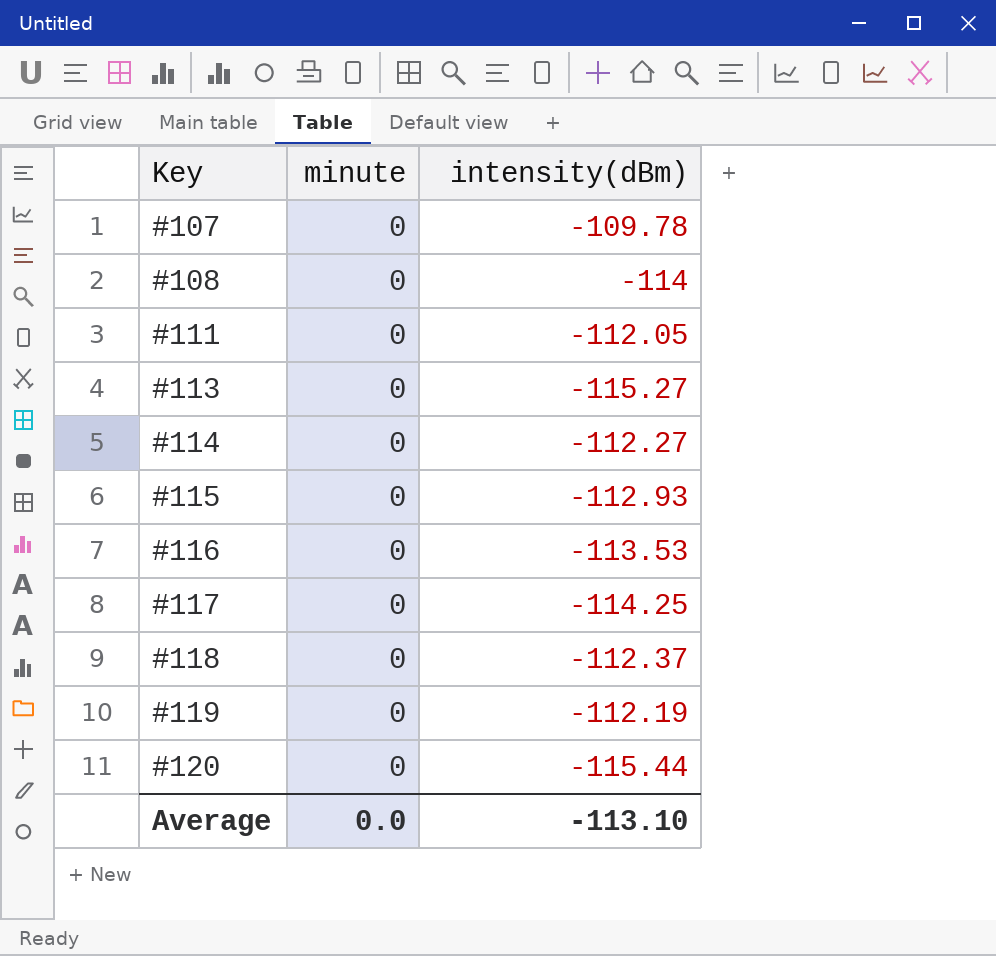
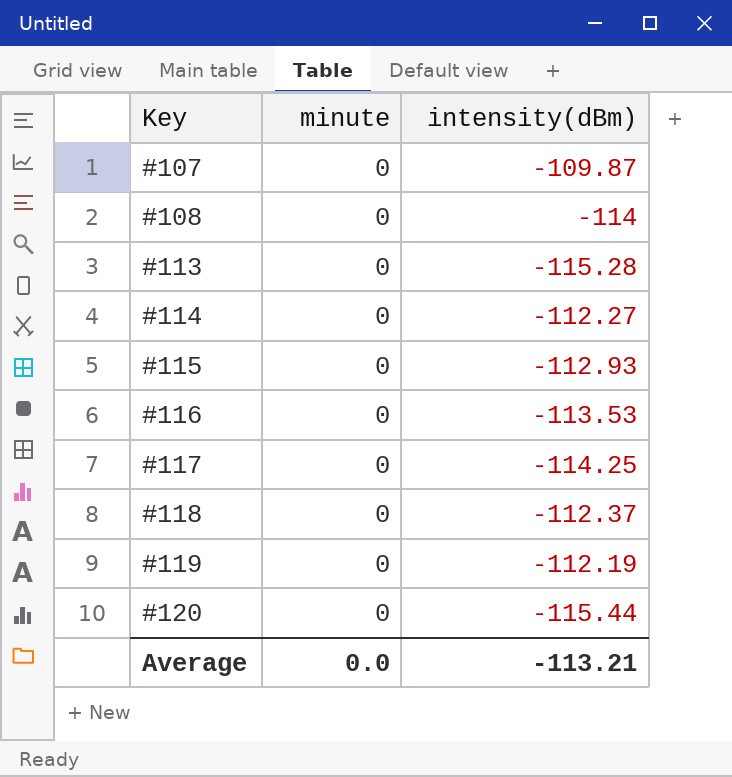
row #111: 0 | -112.05 -> none
#107 | intensity(dBm): -109.78 -> -109.87
#113 | intensity(dBm): -115.27 -> -115.28
Average | intensity(dBm): -113.10 -> -113.21

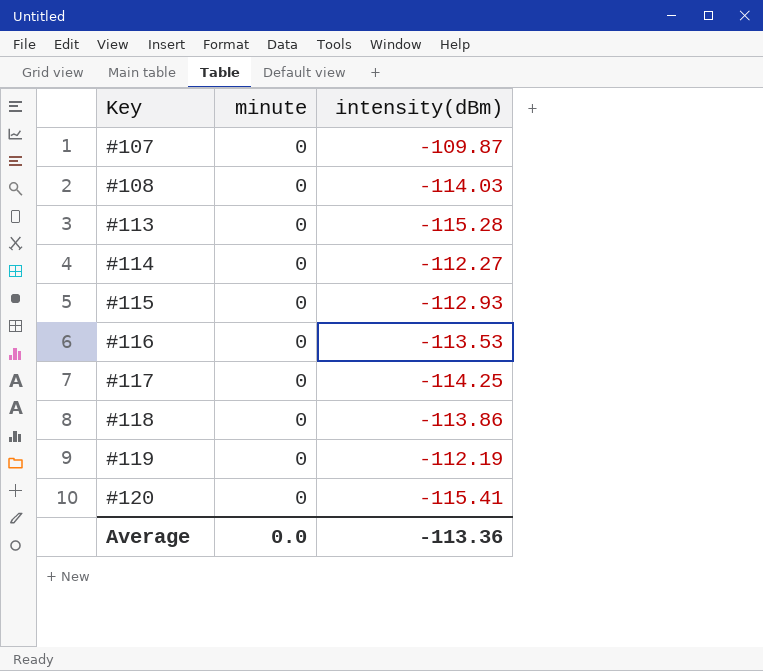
#108 | intensity(dBm): -114 -> -114.03
#118 | intensity(dBm): -112.37 -> -113.86
#120 | intensity(dBm): -115.44 -> -115.41
Average | intensity(dBm): -113.21 -> -113.36

